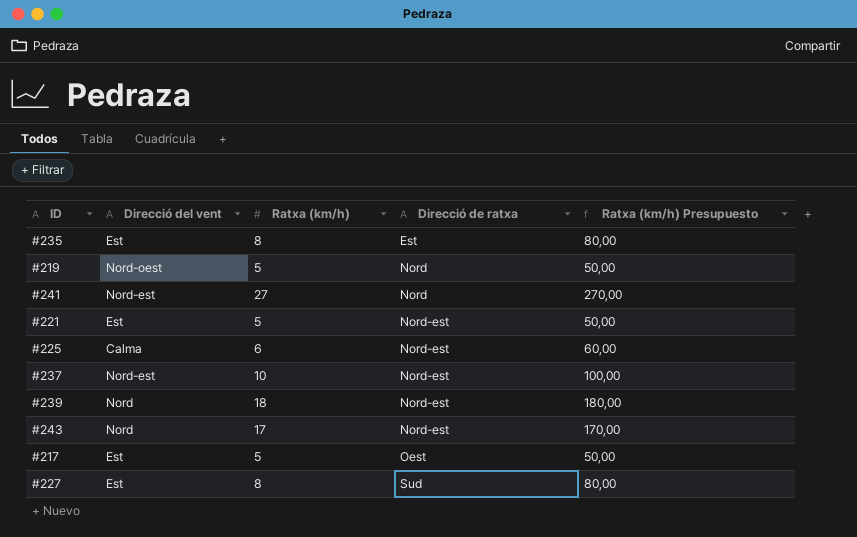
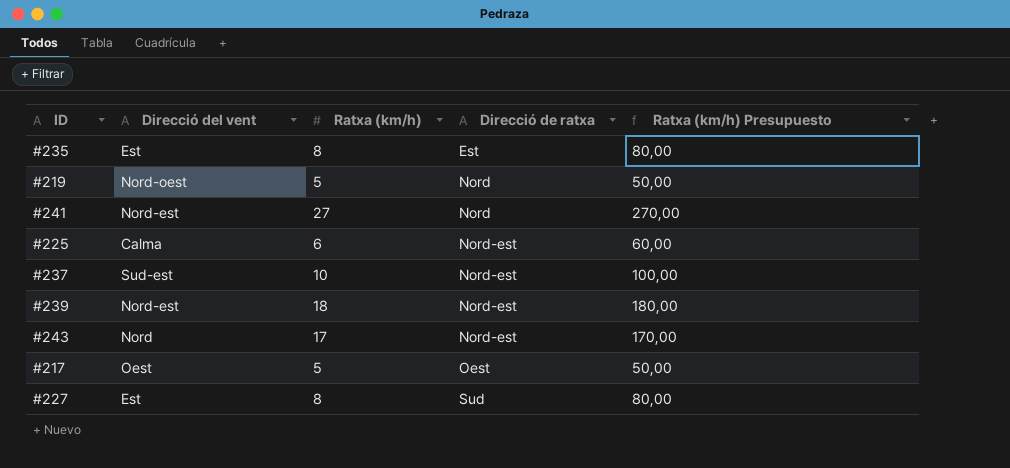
row #221: Est | 5 | Nord-est | 50,00 -> none
#237 | Direcció del vent: Nord-est -> Sud-est
#239 | Direcció del vent: Nord -> Nord-est
#217 | Direcció del vent: Est -> Oest

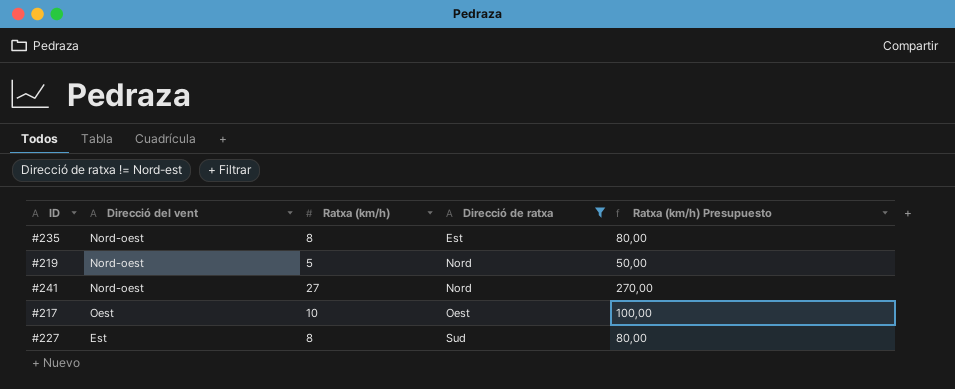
filter: none -> Direcció de ratxa != Nord-est
#235 | Direcció del vent: Est -> Nord-oest
#241 | Direcció del vent: Nord-est -> Nord-oest
#217 | Ratxa (km/h): 5 -> 10
#217 | Ratxa (km/h) Presupuesto: 50,00 -> 100,00

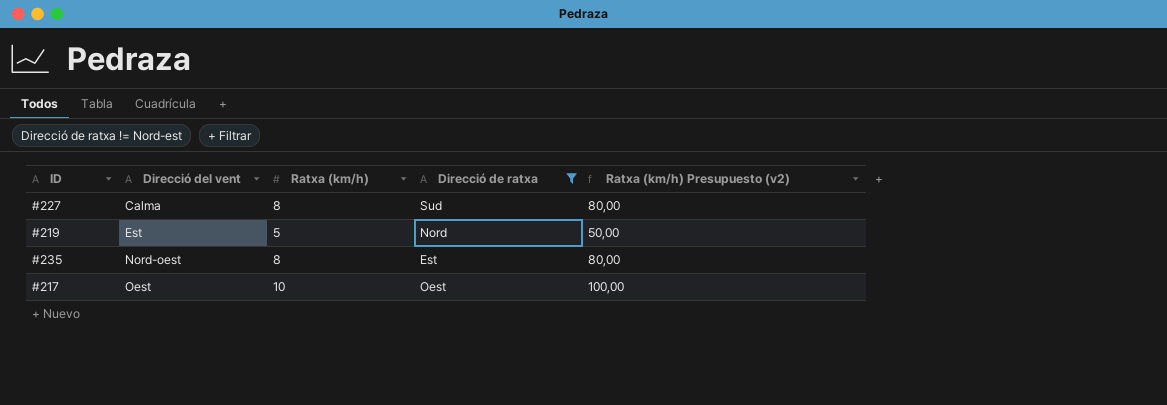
row order: Direcció de ratxa ascending -> Direcció del vent ascending
column name: Ratxa (km/h) Presupuesto -> Ratxa (km/h) Presupuesto (v2)
row #241: Nord-oest | 27 | Nord | 270,00 -> none
#227 | Direcció del vent: Est -> Calma
#219 | Direcció del vent: Nord-oest -> Est

